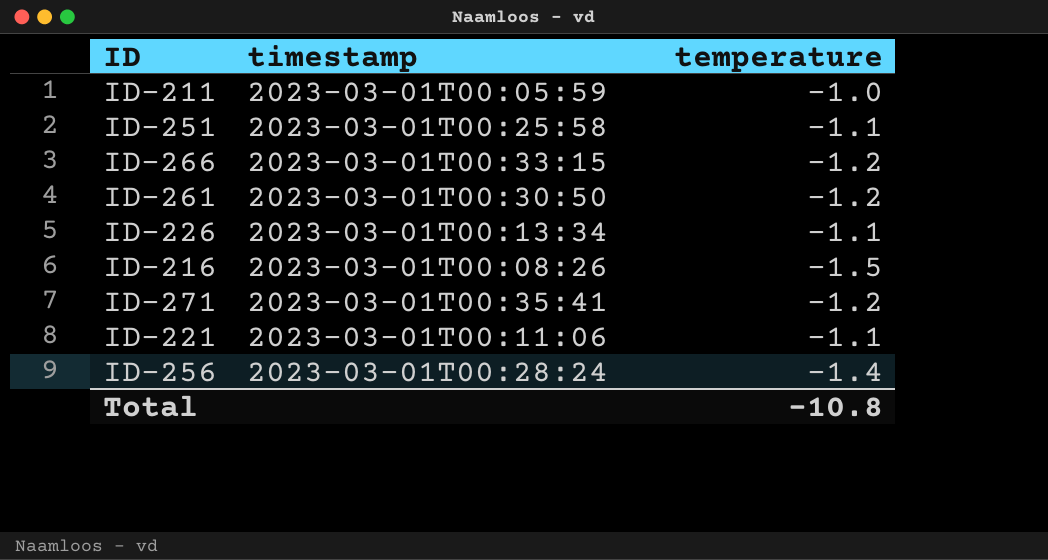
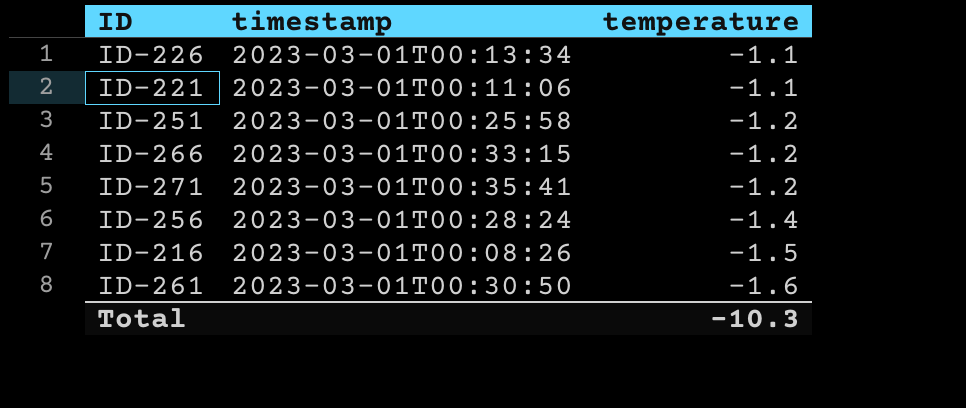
row order: none -> temperature descending
row ID-211: 2023-03-01T00:05:59 | -1.0 -> none
ID-251 | temperature: -1.1 -> -1.2
ID-261 | temperature: -1.2 -> -1.6
Total | temperature: -10.8 -> -10.3

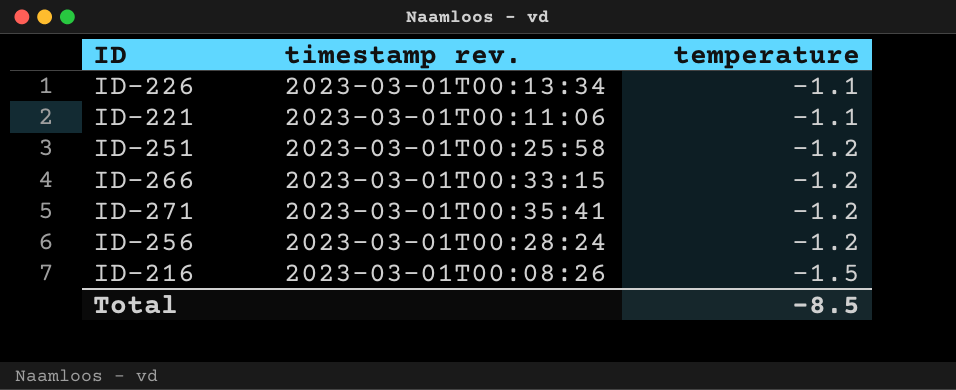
column name: timestamp -> timestamp rev.
row ID-261: 2023-03-01T00:30:50 | -1.6 -> none
ID-256 | temperature: -1.4 -> -1.2
Total | temperature: -10.3 -> -8.5

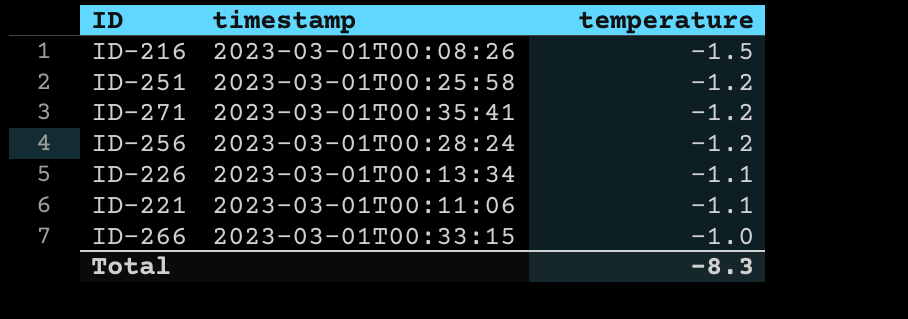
row order: temperature descending -> temperature ascending
column name: timestamp rev. -> timestamp
ID-266 | temperature: -1.2 -> -1.0
Total | temperature: -8.5 -> -8.3

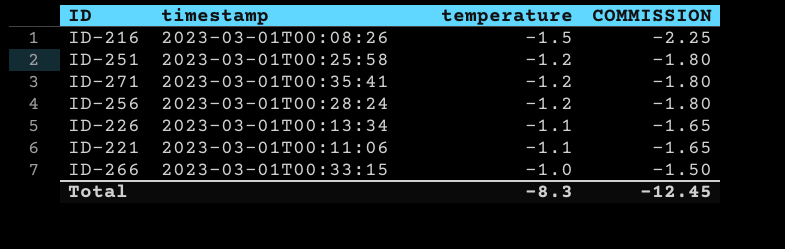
column COMMISSION | formula: none -> [temperature] * 1.5

